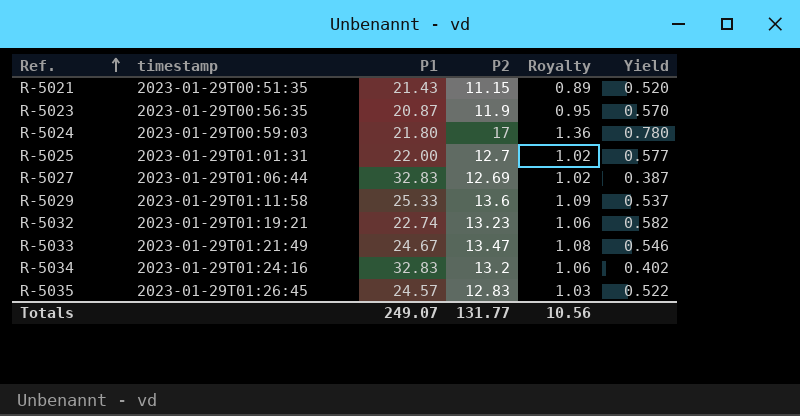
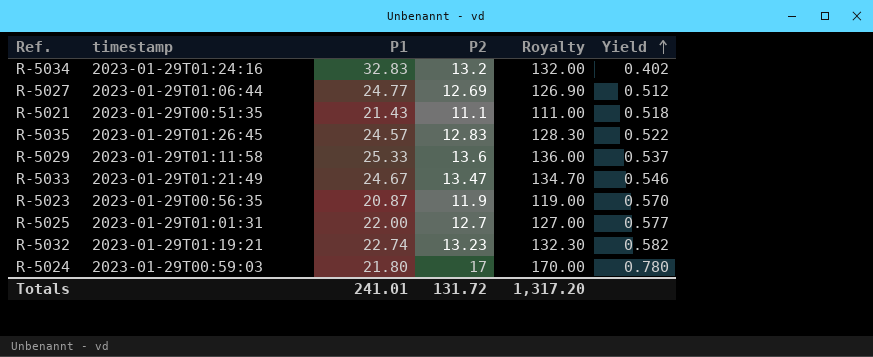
row order: Ref. ascending -> Yield ascending
column Royalty | formula: [P2] * 0.08 -> [P2] * 10
R-5027 | P1: 32.83 -> 24.77
R-5027 | Yield: 0.387 -> 0.512
R-5021 | P2: 11.15 -> 11.1
R-5021 | Yield: 0.520 -> 0.518
Totals | P1: 249.07 -> 241.01
Totals | P2: 131.77 -> 131.72
Totals | Royalty: 10.56 -> 1,317.20

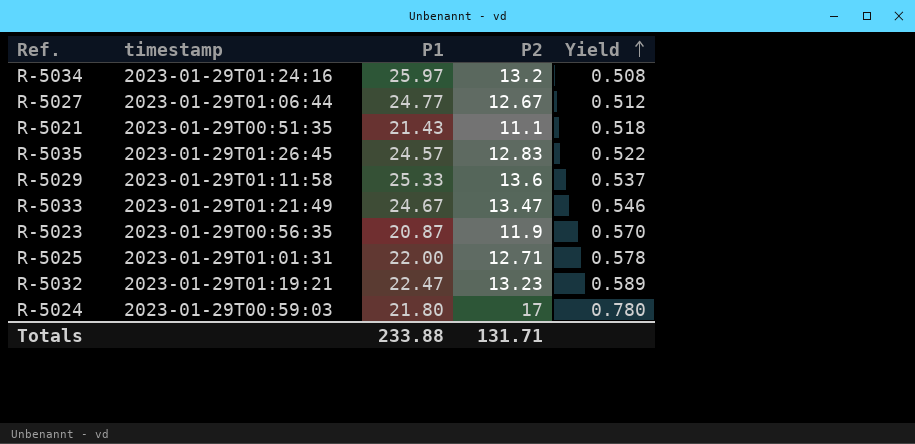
column Royalty | formula: [P2] * 10 -> none
R-5034 | P1: 32.83 -> 25.97
R-5034 | Yield: 0.402 -> 0.508
R-5027 | P2: 12.69 -> 12.67
R-5025 | P2: 12.7 -> 12.71
R-5025 | Yield: 0.577 -> 0.578
R-5032 | P1: 22.74 -> 22.47
R-5032 | Yield: 0.582 -> 0.589
Totals | P1: 241.01 -> 233.88
Totals | P2: 131.72 -> 131.71

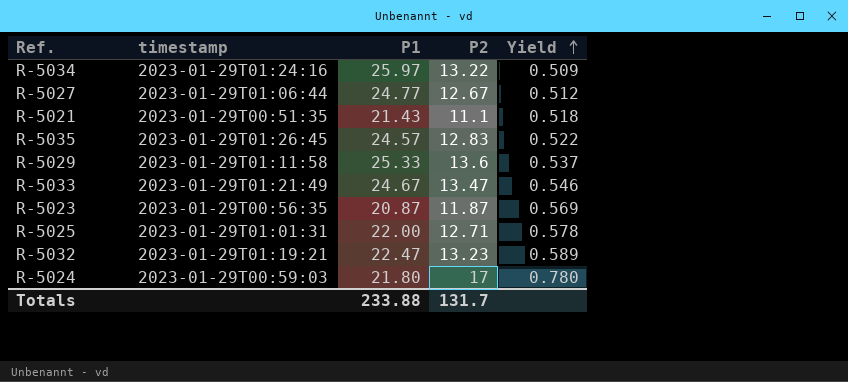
R-5034 | P2: 13.2 -> 13.22
R-5034 | Yield: 0.508 -> 0.509
R-5023 | P2: 11.9 -> 11.87
R-5023 | Yield: 0.570 -> 0.569
Totals | P2: 131.71 -> 131.7

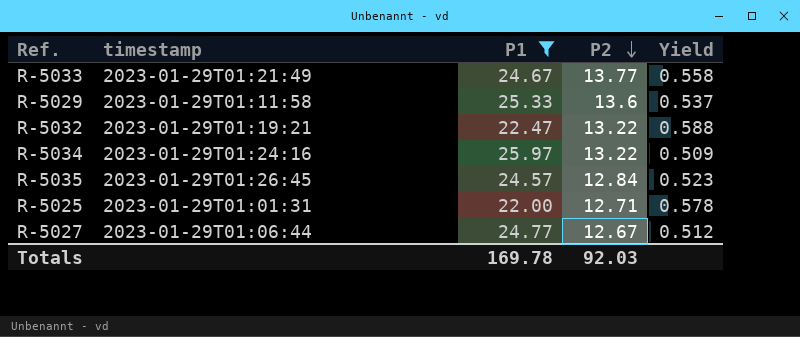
filter: none -> P1 >= 22.00
row order: Yield ascending -> P2 descending
R-5033 | P2: 13.47 -> 13.77
R-5033 | Yield: 0.546 -> 0.558
R-5032 | P2: 13.23 -> 13.22
R-5032 | Yield: 0.589 -> 0.588
R-5035 | P2: 12.83 -> 12.84
R-5035 | Yield: 0.522 -> 0.523
Totals | P1: 233.88 -> 169.78
Totals | P2: 131.7 -> 92.03

